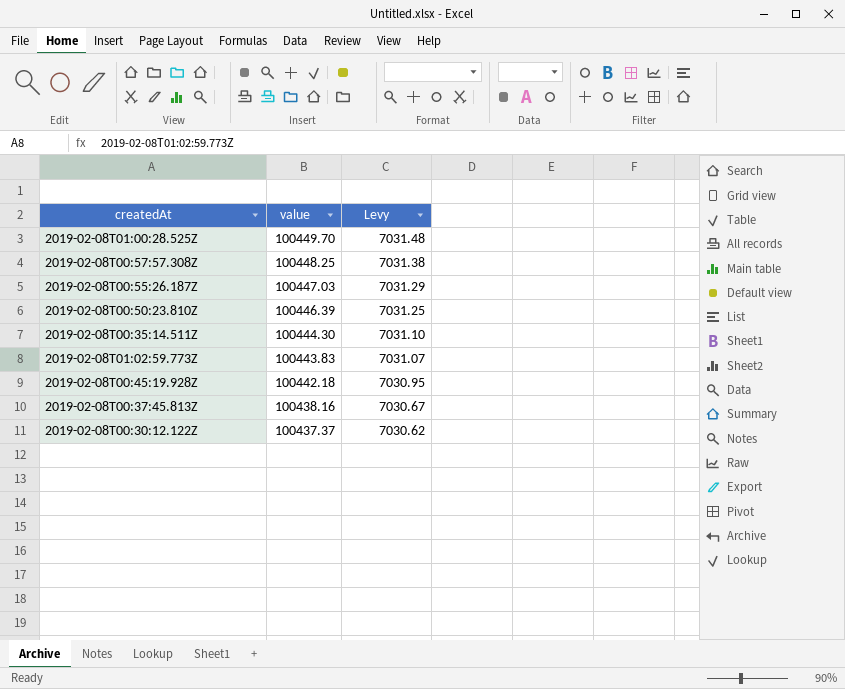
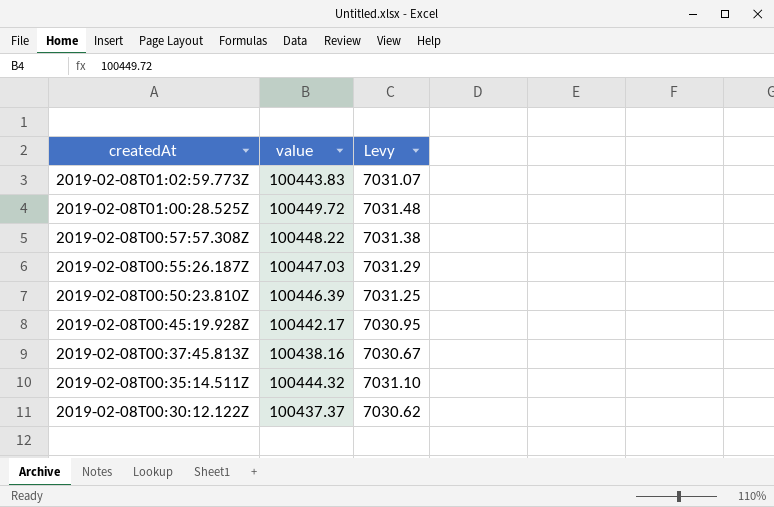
row order: value descending -> createdAt descending
2019-02-08T01:00:28.525Z | value: 100449.70 -> 100449.72
2019-02-08T00:57:57.308Z | value: 100448.25 -> 100448.22
2019-02-08T00:45:19.928Z | value: 100442.18 -> 100442.17
2019-02-08T00:35:14.511Z | value: 100444.30 -> 100444.32

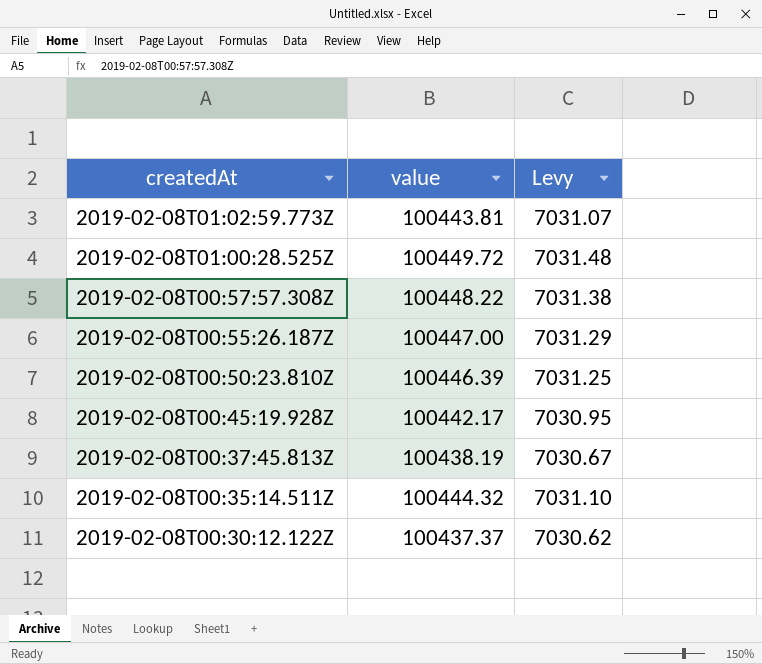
2019-02-08T01:02:59.773Z | value: 100443.83 -> 100443.81
2019-02-08T00:55:26.187Z | value: 100447.03 -> 100447.00
2019-02-08T00:37:45.813Z | value: 100438.16 -> 100438.19

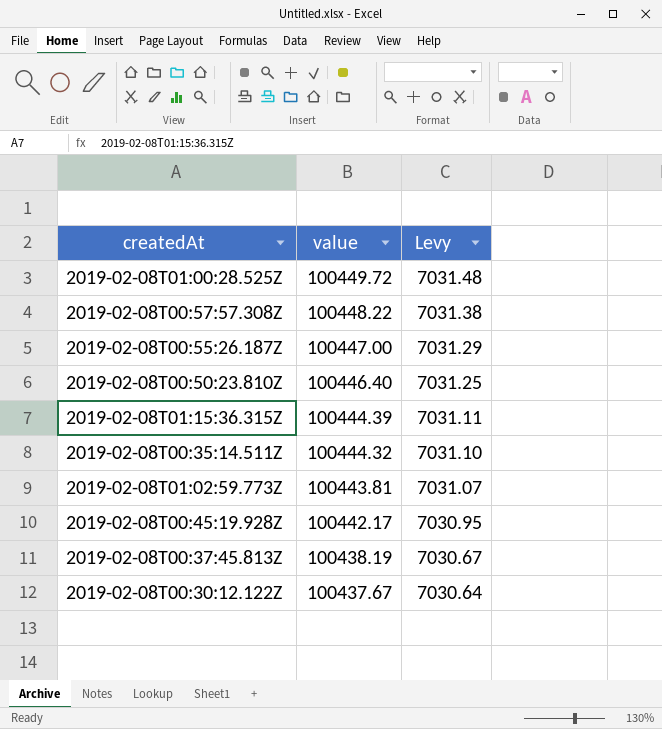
row order: createdAt descending -> value descending
2019-02-08T00:50:23.810Z | value: 100446.39 -> 100446.40
row 2019-02-08T01:15:36.315Z: none -> 100444.39 | 7031.11
2019-02-08T00:30:12.122Z | value: 100437.37 -> 100437.67
2019-02-08T00:30:12.122Z | Levy: 7030.62 -> 7030.64

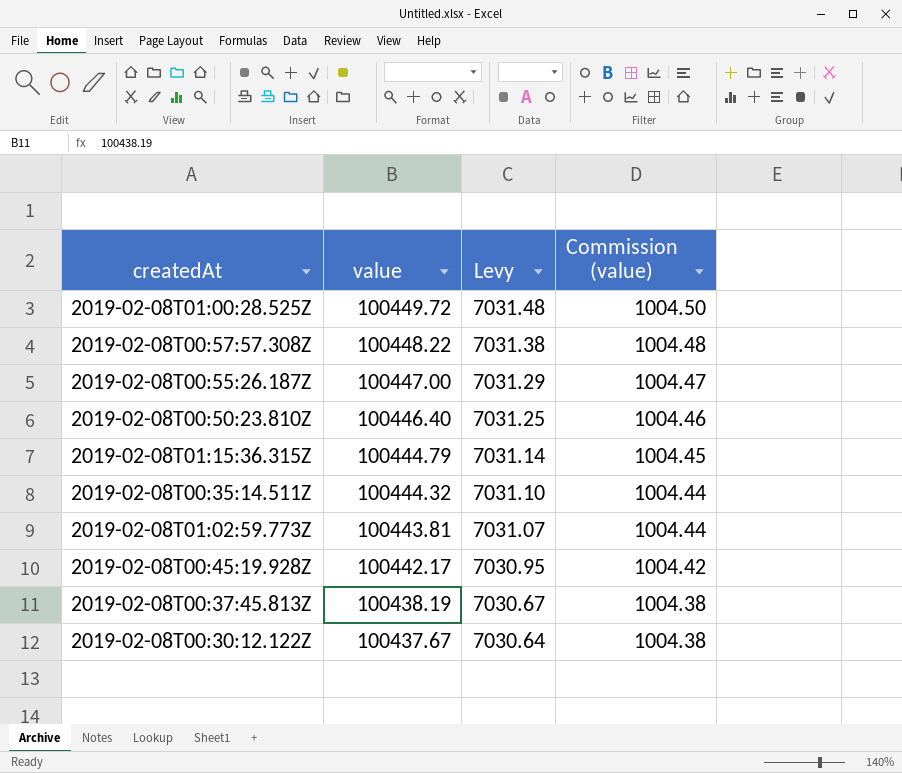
column Commission (value) | formula: none -> [value] * 0.01
2019-02-08T01:15:36.315Z | value: 100444.39 -> 100444.79
2019-02-08T01:15:36.315Z | Levy: 7031.11 -> 7031.14

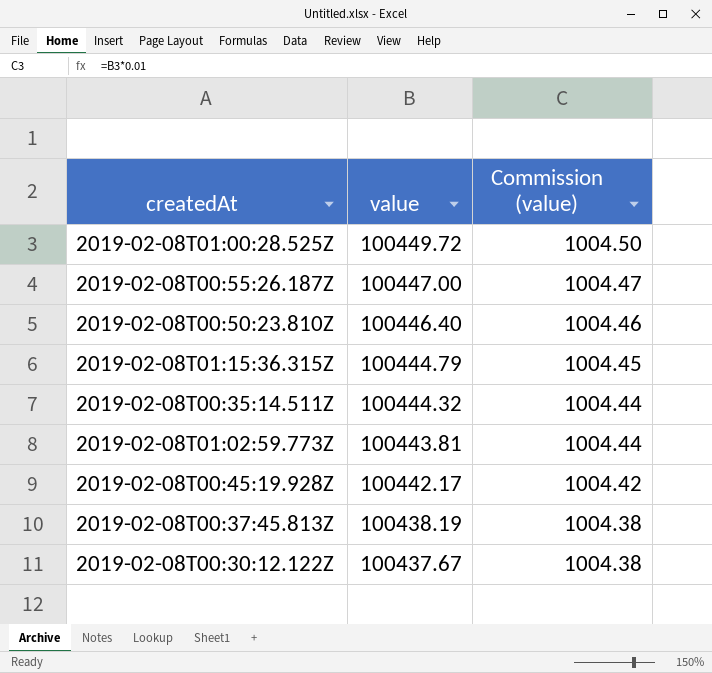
column Levy | formula: [value] * 0.07 -> none
row 2019-02-08T00:57:57.308Z: 100448.22 | 7031.38 | 1004.48 -> none

